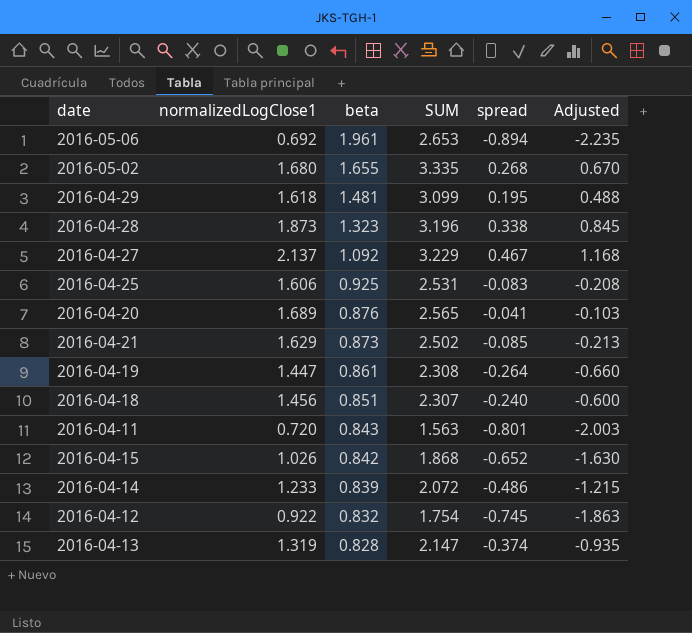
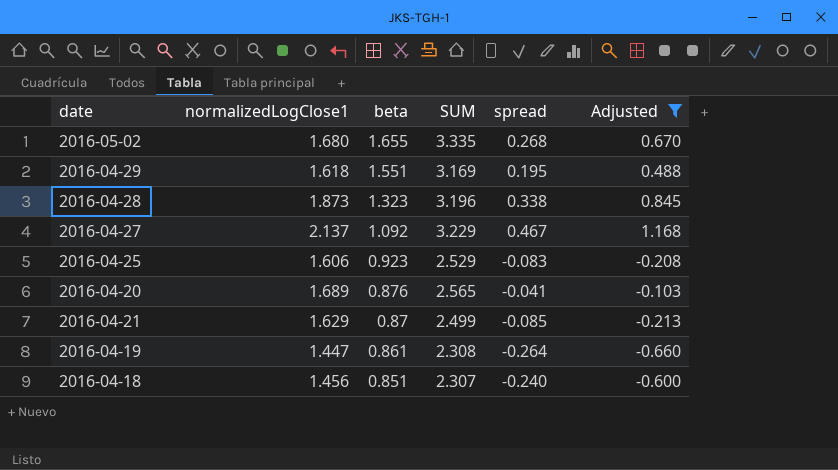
filter: none -> Adjusted >= -0.660
2016-04-29 | beta: 1.481 -> 1.551
2016-04-29 | SUM: 3.099 -> 3.169
2016-04-25 | beta: 0.925 -> 0.923
2016-04-25 | SUM: 2.531 -> 2.529
2016-04-21 | beta: 0.873 -> 0.87
2016-04-21 | SUM: 2.502 -> 2.499

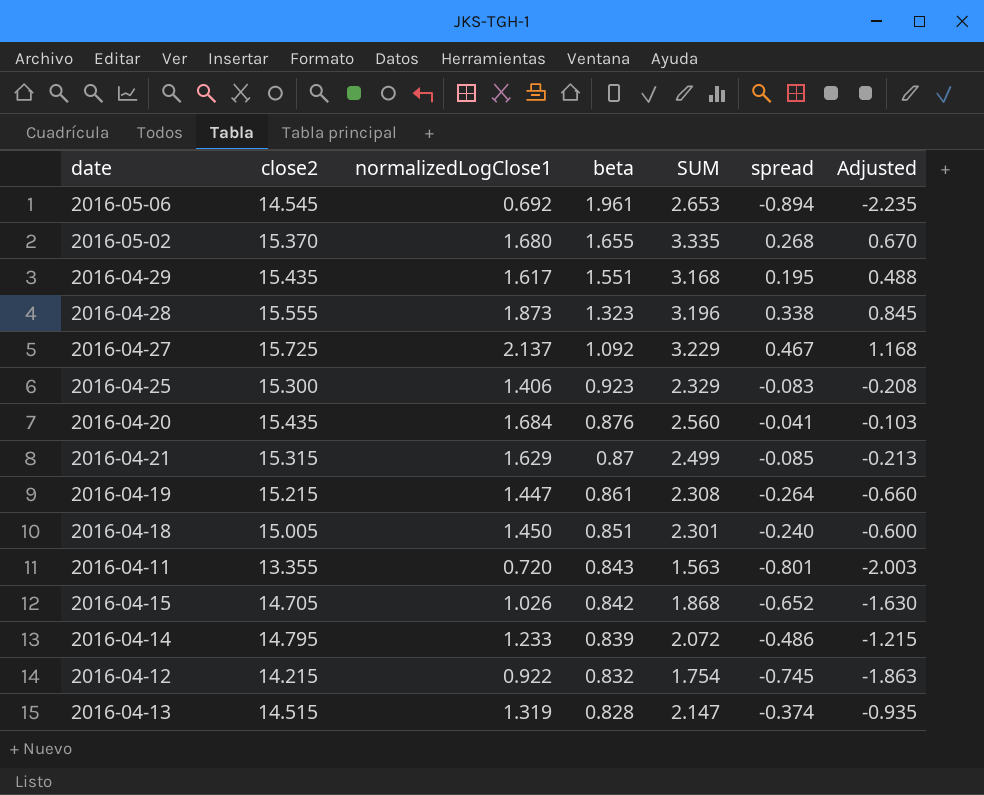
filter: Adjusted >= -0.660 -> none
column close2 | position: none -> 2
2016-04-29 | normalizedLogClose1: 1.618 -> 1.617
2016-04-29 | SUM: 3.169 -> 3.168
2016-04-25 | normalizedLogClose1: 1.606 -> 1.406
2016-04-25 | SUM: 2.529 -> 2.329
2016-04-20 | normalizedLogClose1: 1.689 -> 1.684
2016-04-20 | SUM: 2.565 -> 2.560
2016-04-18 | normalizedLogClose1: 1.456 -> 1.450
2016-04-18 | SUM: 2.307 -> 2.301

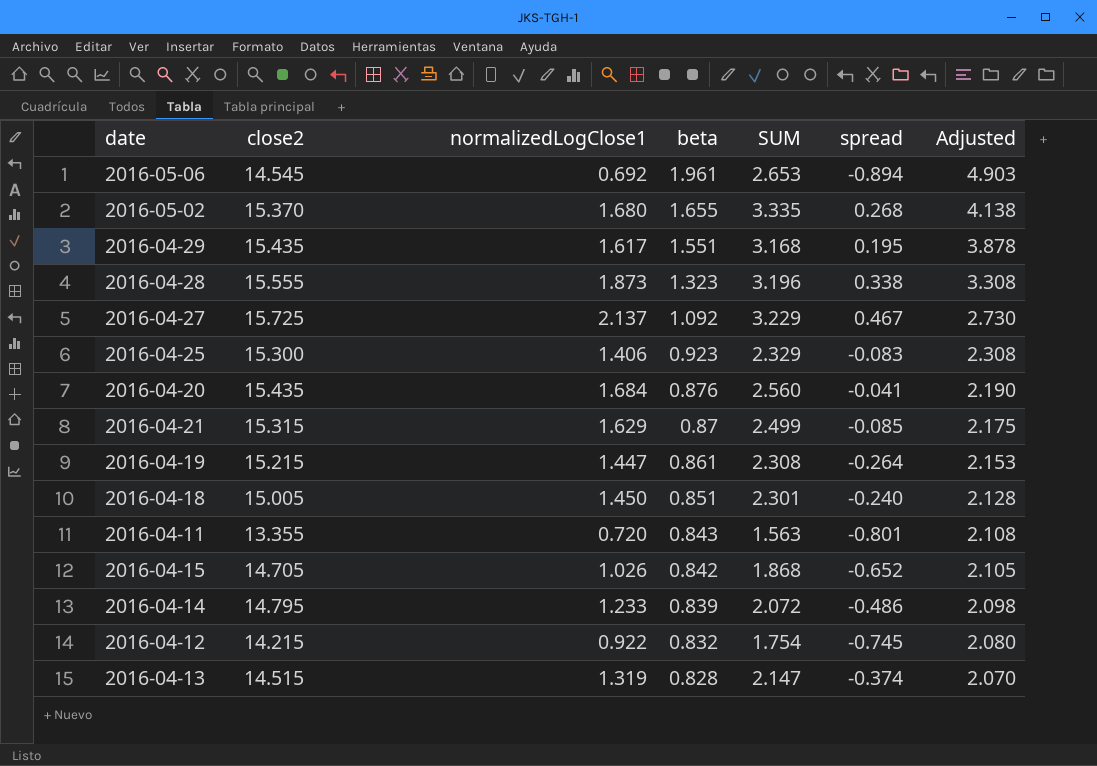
column Adjusted | formula: [spread] * 2.5 -> [beta] * 2.5

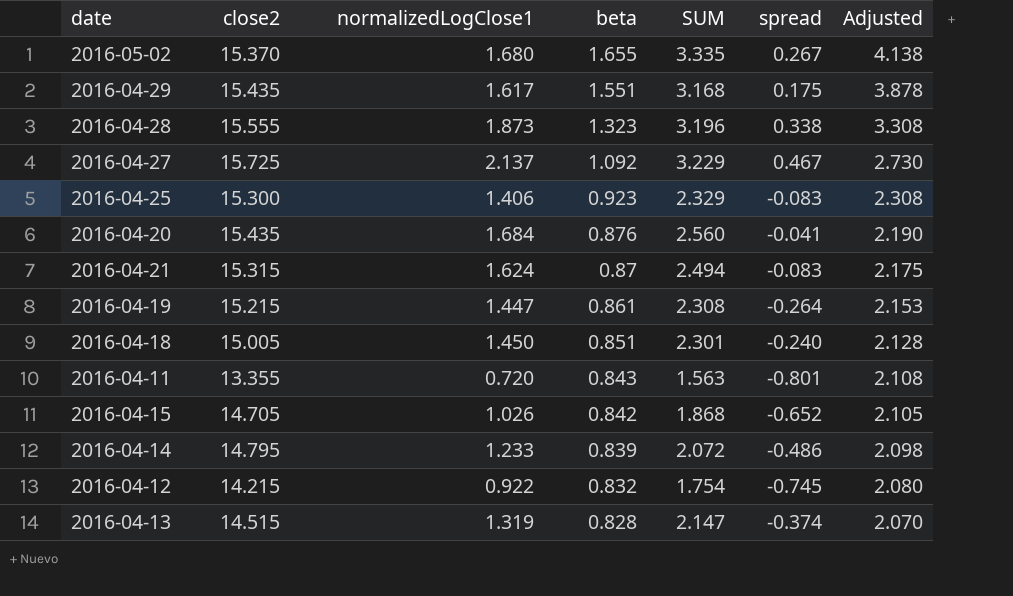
row 2016-05-06: 14.545 | 0.692 | 1.961 | 2.653 | -0.894 | 4.903 -> none
2016-05-02 | spread: 0.268 -> 0.267
2016-04-29 | spread: 0.195 -> 0.175
2016-04-21 | normalizedLogClose1: 1.629 -> 1.624
2016-04-21 | SUM: 2.499 -> 2.494
2016-04-21 | spread: -0.085 -> -0.083

